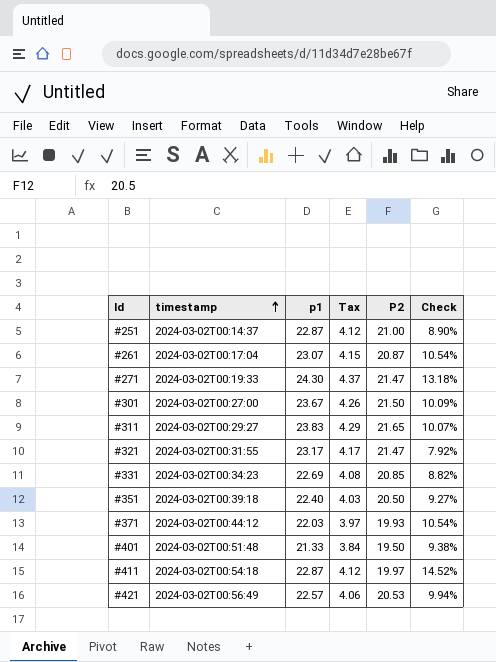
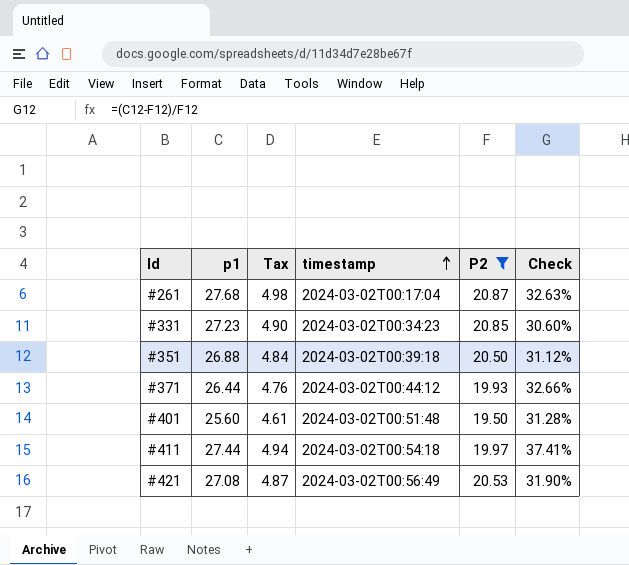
filter: none -> P2 <= 20.87
column timestamp | position: 2 -> 4
#261 | p1: 23.07 -> 27.68
#261 | Tax: 4.15 -> 4.98
#261 | Check: 10.54% -> 32.63%
#331 | p1: 22.69 -> 27.23
#331 | Tax: 4.08 -> 4.90
#331 | Check: 8.82% -> 30.60%
#351 | p1: 22.40 -> 26.88
#351 | Tax: 4.03 -> 4.84
#351 | Check: 9.27% -> 31.12%
#371 | p1: 22.03 -> 26.44
#371 | Tax: 3.97 -> 4.76
#371 | Check: 10.54% -> 32.66%
#401 | p1: 21.33 -> 25.60
#401 | Tax: 3.84 -> 4.61
#401 | Check: 9.38% -> 31.28%
#411 | p1: 22.87 -> 27.44
#411 | Tax: 4.12 -> 4.94
#411 | Check: 14.52% -> 37.41%
#421 | p1: 22.57 -> 27.08
#421 | Tax: 4.06 -> 4.87
#421 | Check: 9.94% -> 31.90%

